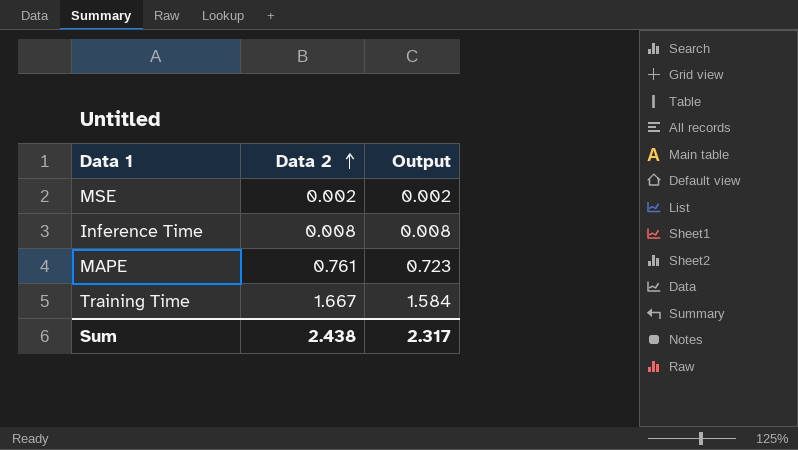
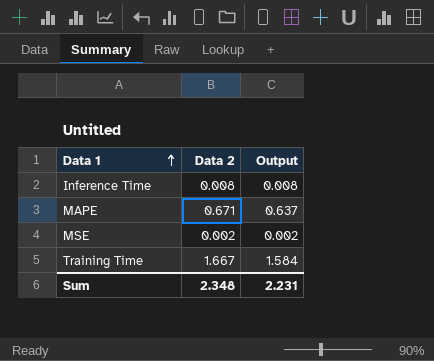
row order: Data 2 ascending -> Data 1 ascending
MAPE | Data 2: 0.761 -> 0.671
MAPE | Output: 0.723 -> 0.637
Sum | Data 2: 2.438 -> 2.348
Sum | Output: 2.317 -> 2.231

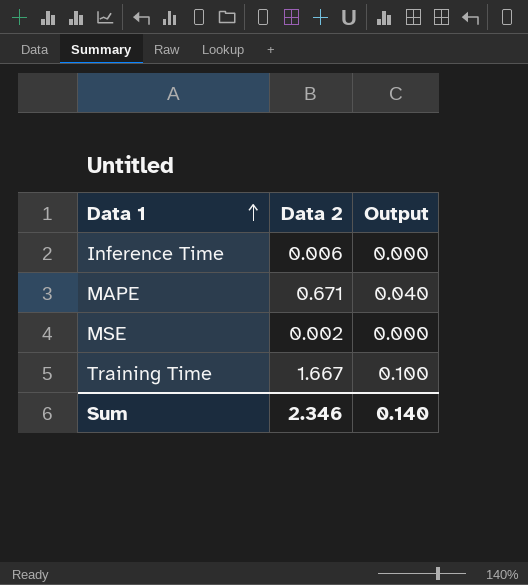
column Output | formula: [Data 2] * 0.95 -> [Data 2] * 0.06
Inference Time | Data 2: 0.008 -> 0.006
Sum | Data 2: 2.348 -> 2.346
Sum | Output: 2.231 -> 0.140

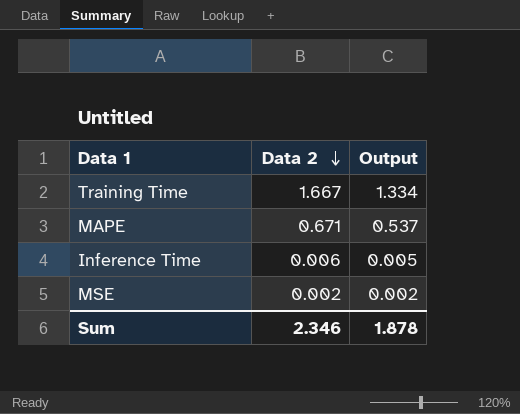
row order: Data 1 ascending -> Data 2 descending
column Output | formula: [Data 2] * 0.06 -> [Data 2] * 0.8
Sum | Output: 0.140 -> 1.878

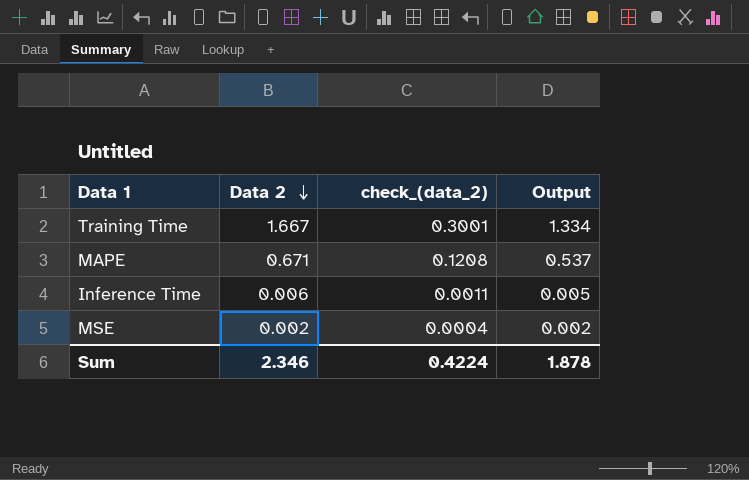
column check_(data_2) | formula: none -> [Data 2] * 0.18

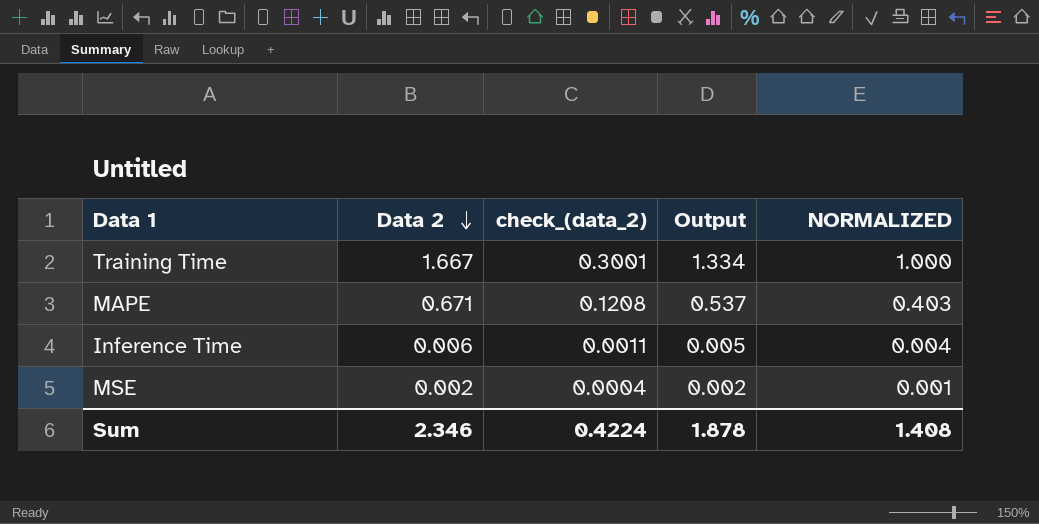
column NORMALIZED | formula: none -> [Data 2] * 0.6

